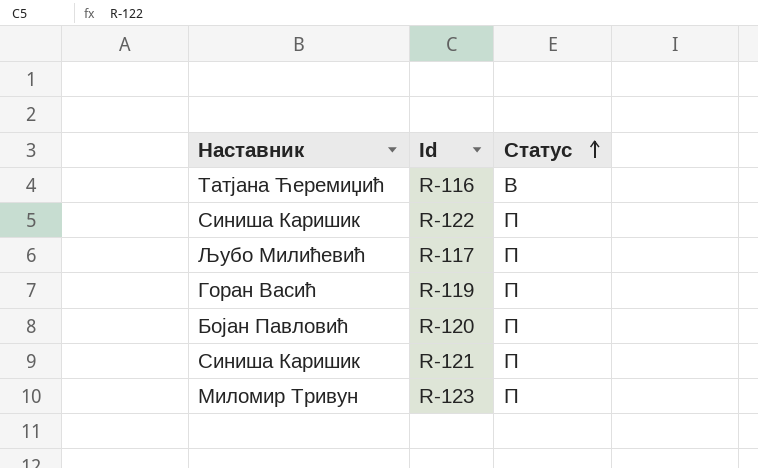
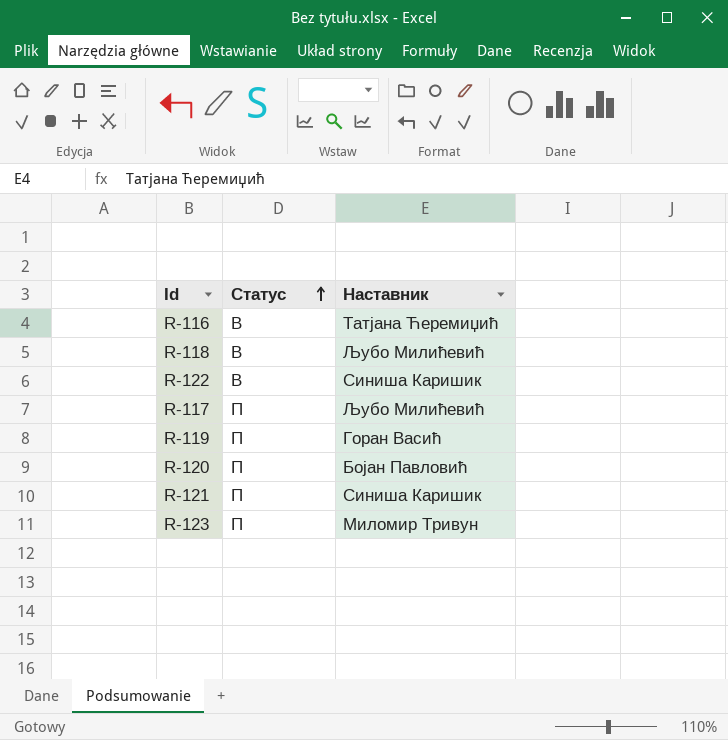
column Наставник | position: 1 -> 3
row R-118: none -> В | Љубо Милићевић
R-122 | Статус: П -> В

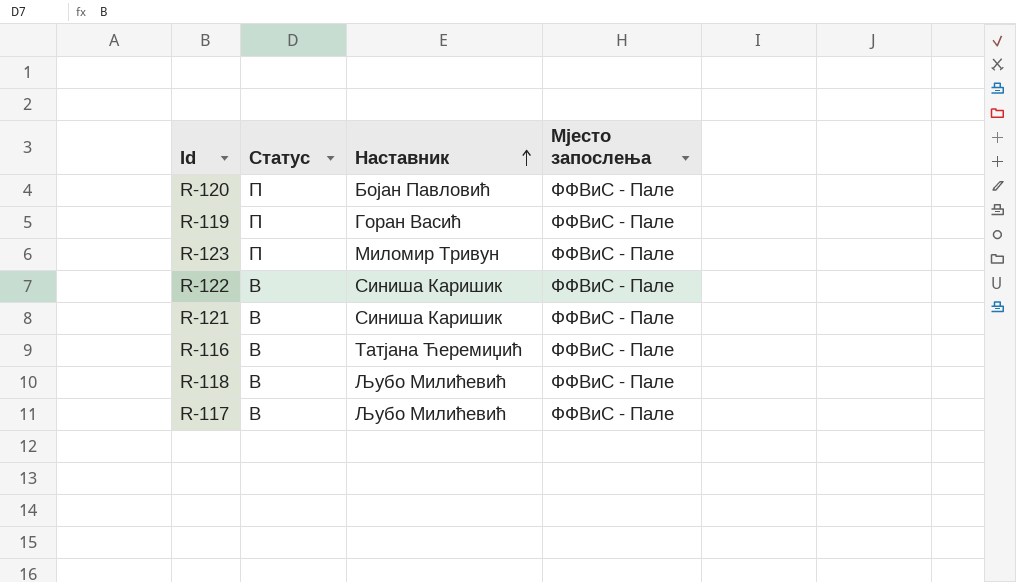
row order: Статус ascending -> Наставник ascending
column Мјесто запослења | position: none -> 4
R-121 | Статус: П -> В
R-118 | Статус: В -> B
R-117 | Статус: П -> В

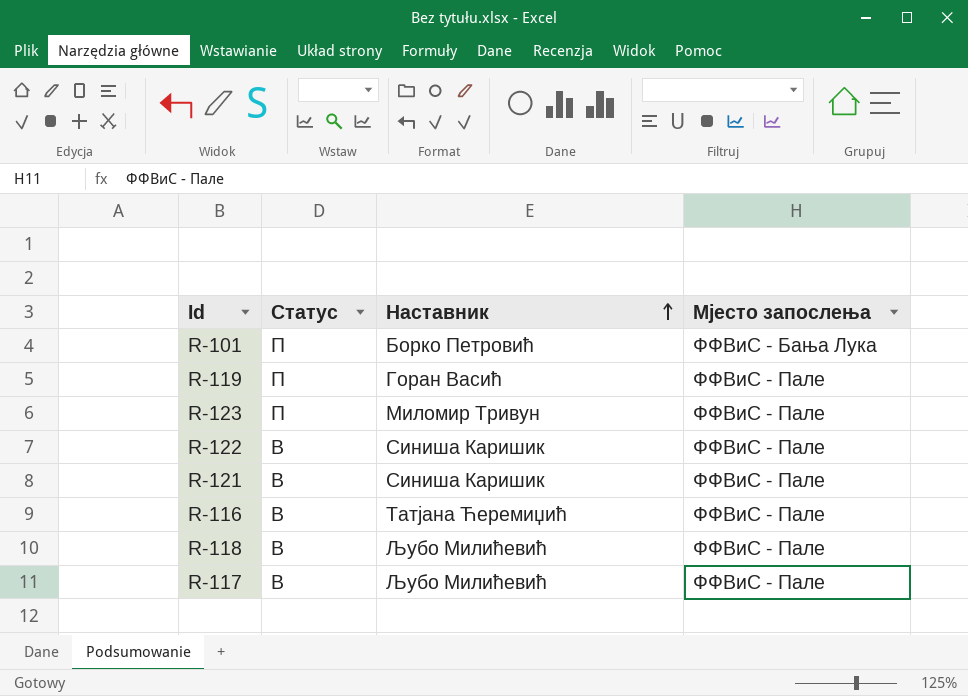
row R-120: П | Бојан Павловић | ФФВиС - Пале -> none
row R-101: none -> П | Борко Петровић | ФФВиС - Бања Лука

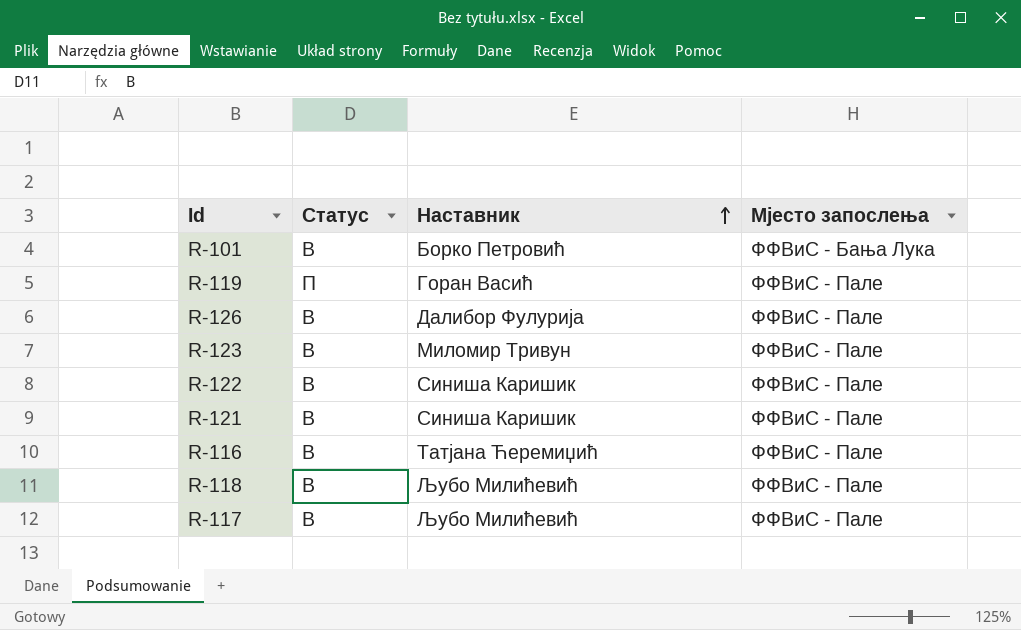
R-101 | Статус: П -> В
row R-126: none -> В | Далибор Фулурија | ФФВиС - Пале
R-123 | Статус: П -> В

